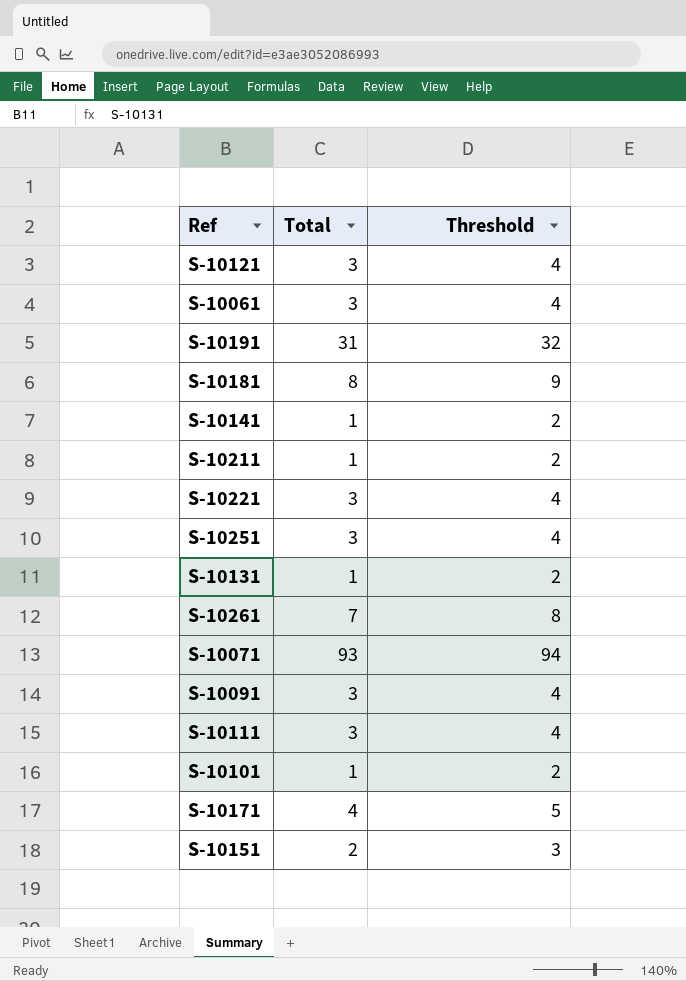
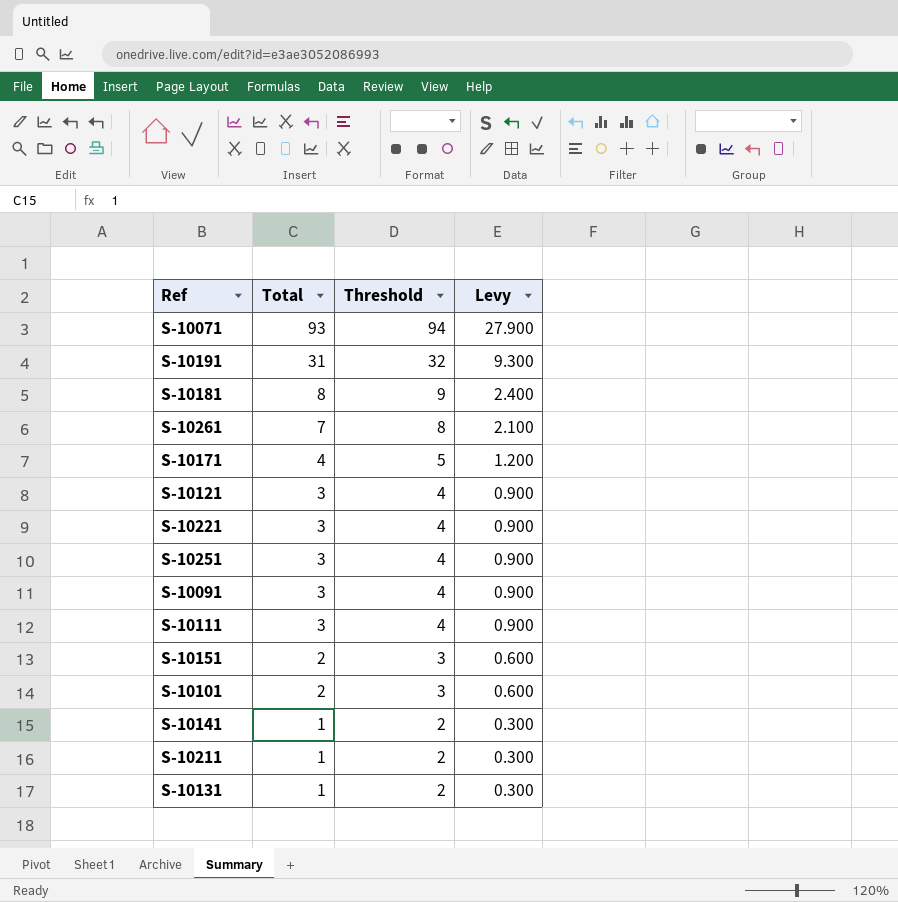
row order: none -> Total descending
column Levy | formula: none -> [Total] * 0.3
row S-10061: 3 | 4 -> none
S-10101 | Total: 1 -> 2
S-10101 | Threshold: 2 -> 3

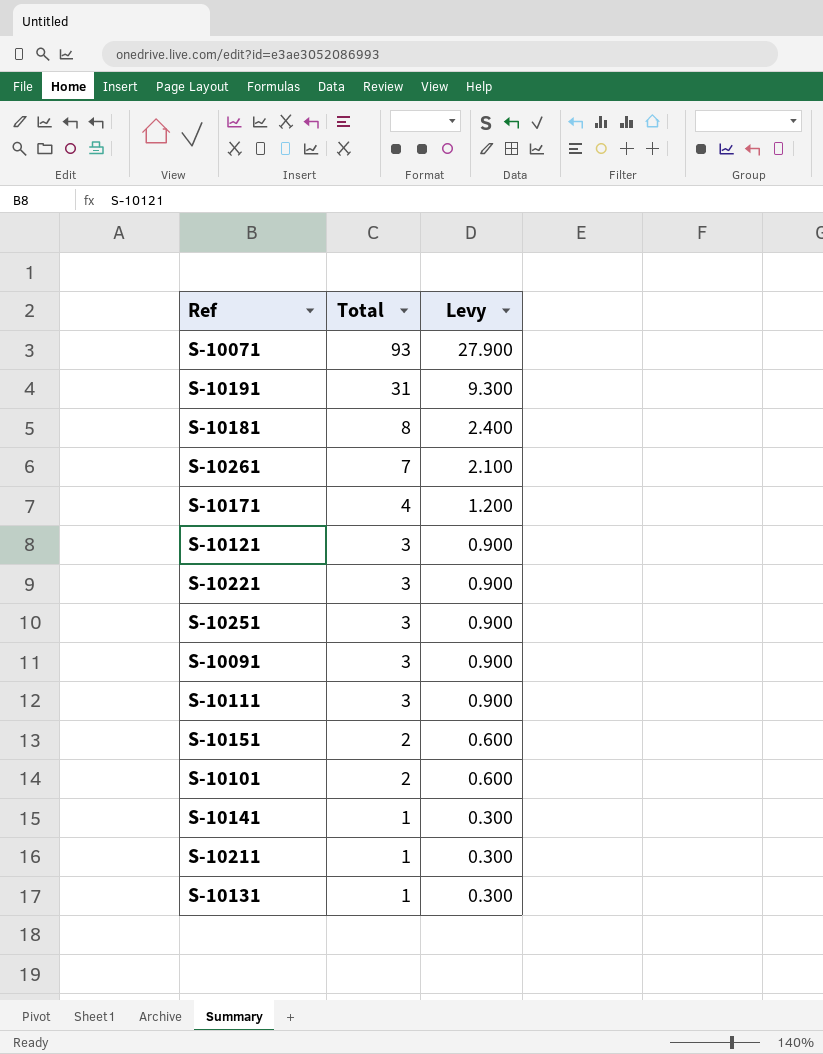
column Threshold | formula: [Total] + 1 -> none

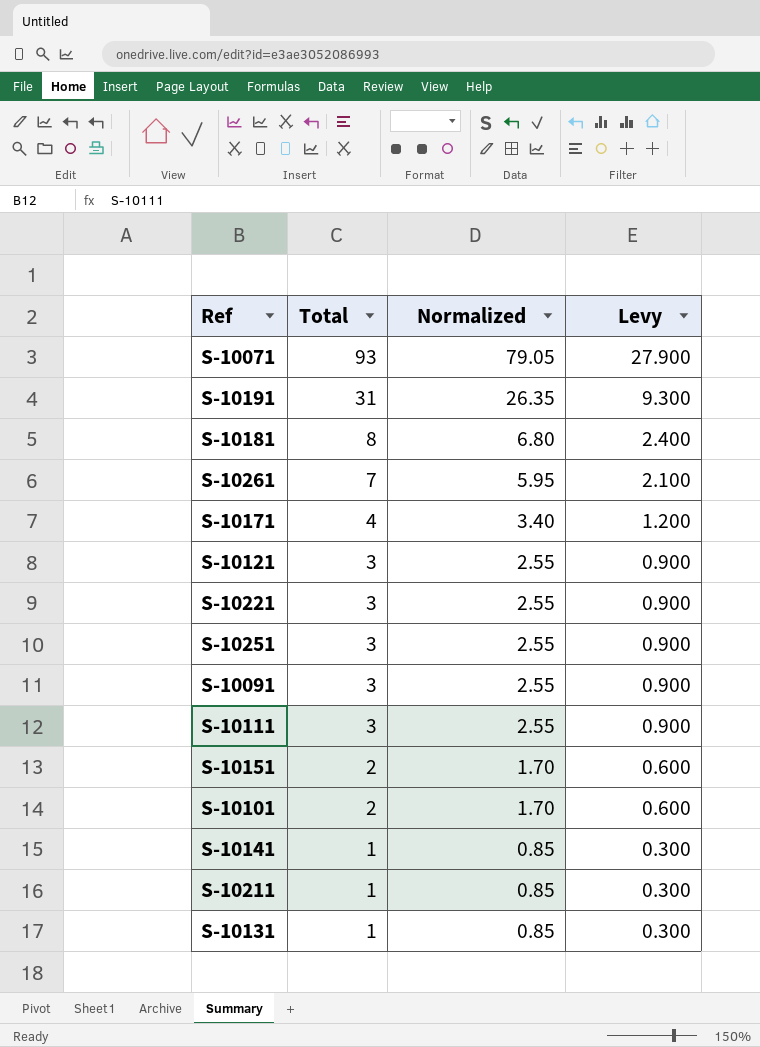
column Normalized | formula: none -> [Total] * 0.85

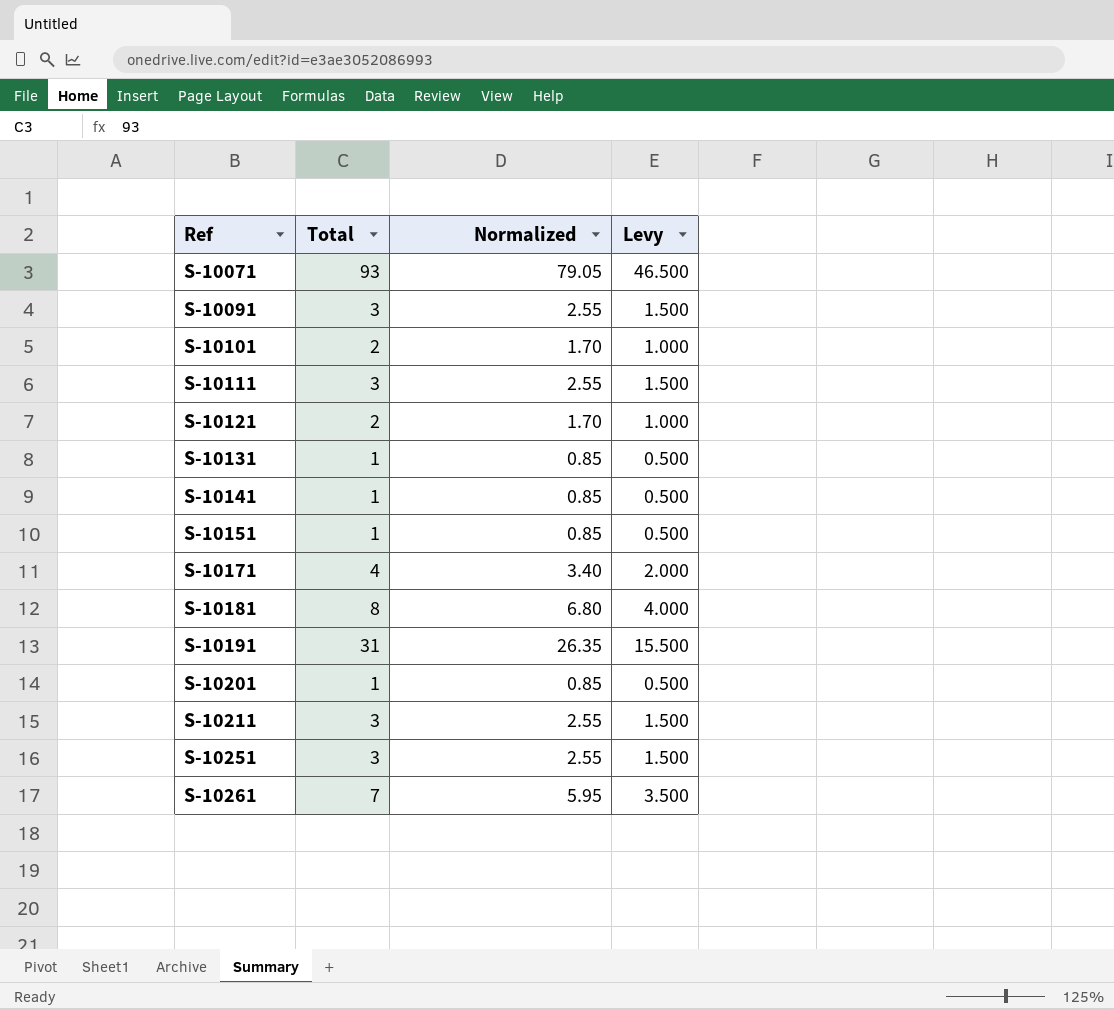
row order: Total descending -> Ref ascending
column Levy | formula: [Total] * 0.3 -> [Total] * 0.5
row S-10221: 3 | 2.55 | 0.900 -> none
S-10121 | Total: 3 -> 2
S-10121 | Normalized: 2.55 -> 1.70
S-10151 | Total: 2 -> 1
S-10151 | Normalized: 1.70 -> 0.85
row S-10201: none -> 1 | 0.85 | 0.500
S-10211 | Total: 1 -> 3
S-10211 | Normalized: 0.85 -> 2.55

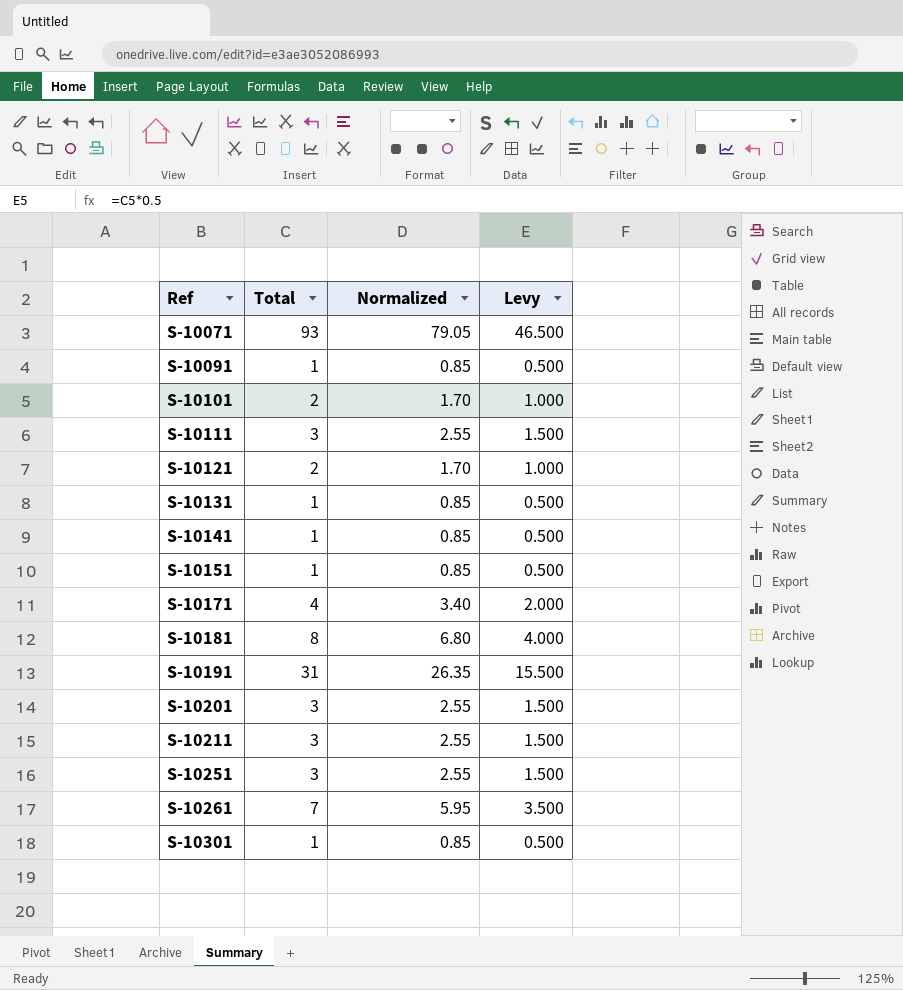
S-10091 | Total: 3 -> 1
S-10091 | Normalized: 2.55 -> 0.85
S-10091 | Levy: 1.500 -> 0.500
S-10201 | Total: 1 -> 3
S-10201 | Normalized: 0.85 -> 2.55
S-10201 | Levy: 0.500 -> 1.500
row S-10301: none -> 1 | 0.85 | 0.500

